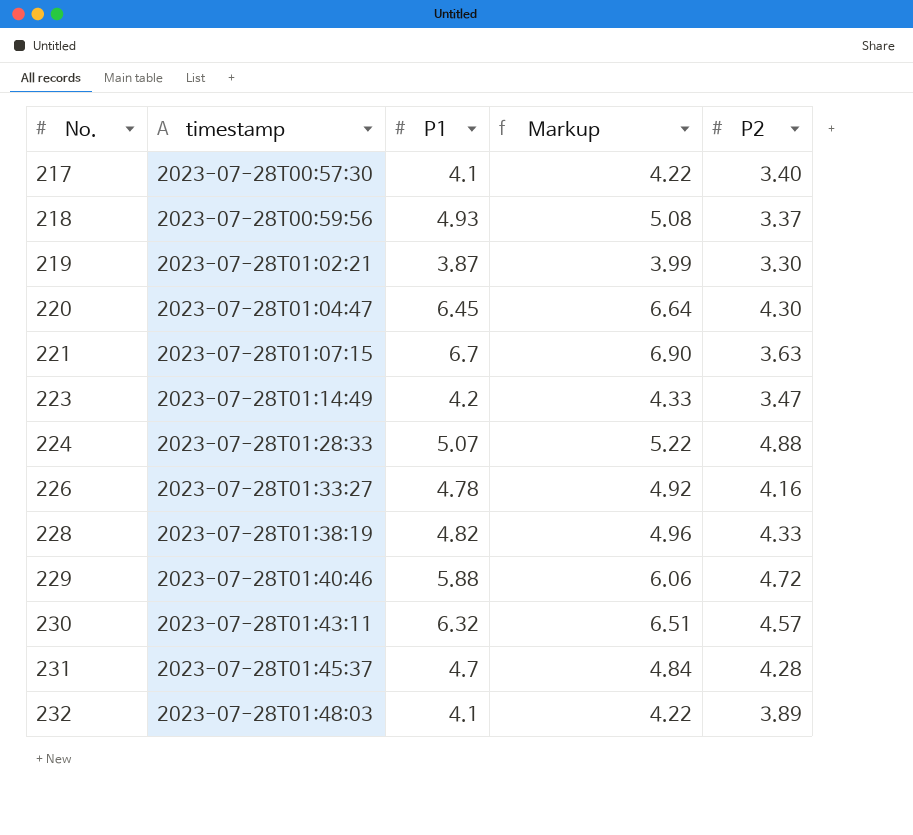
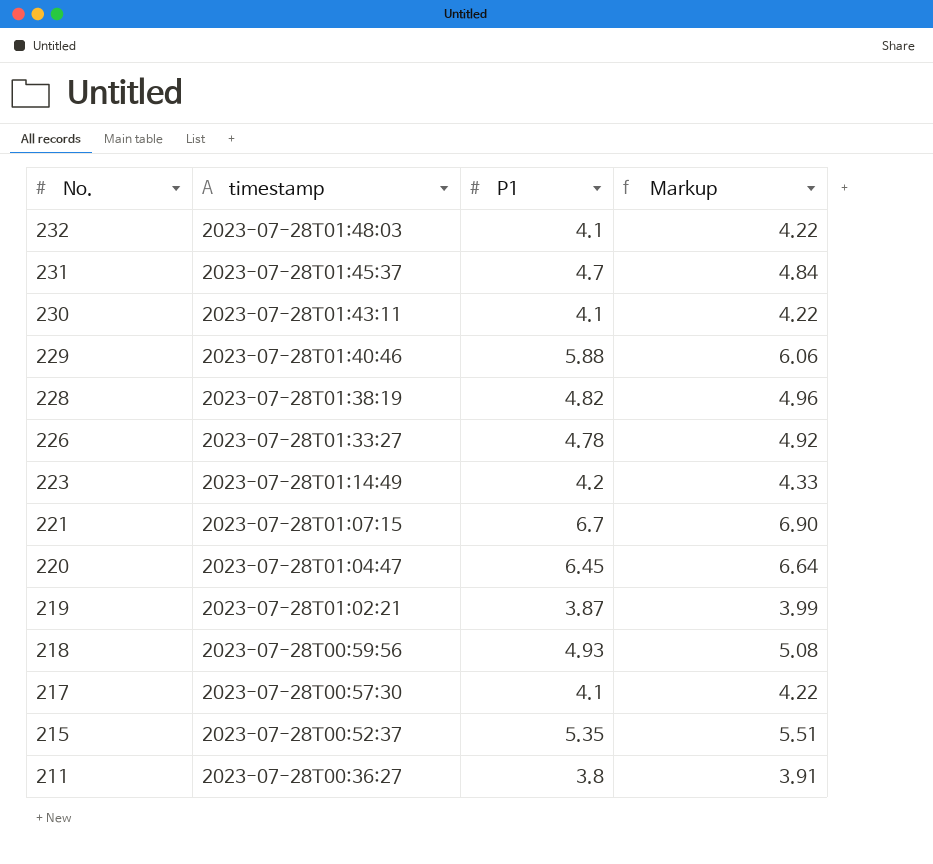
row order: No. ascending -> No. descending
column P2 | position: 5 -> none
row 224: 2023-07-28T01:28:33 | 5.07 | 5.22 | 4.88 -> none
230 | P1: 6.32 -> 4.1
230 | Markup: 6.51 -> 4.22
row 215: none -> 2023-07-28T00:52:37 | 5.35 | 5.51
row 211: none -> 2023-07-28T00:36:27 | 3.8 | 3.91

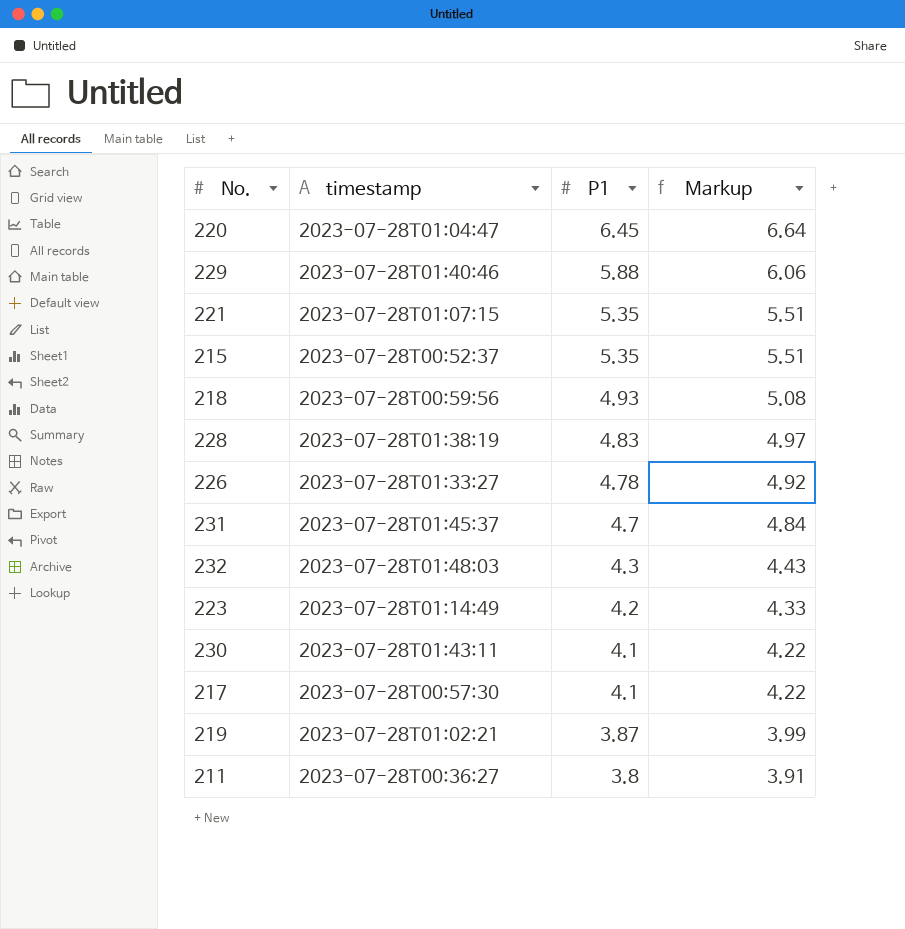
row order: No. descending -> P1 descending
221 | P1: 6.7 -> 5.35
221 | Markup: 6.90 -> 5.51
228 | P1: 4.82 -> 4.83
228 | Markup: 4.96 -> 4.97
232 | P1: 4.1 -> 4.3
232 | Markup: 4.22 -> 4.43

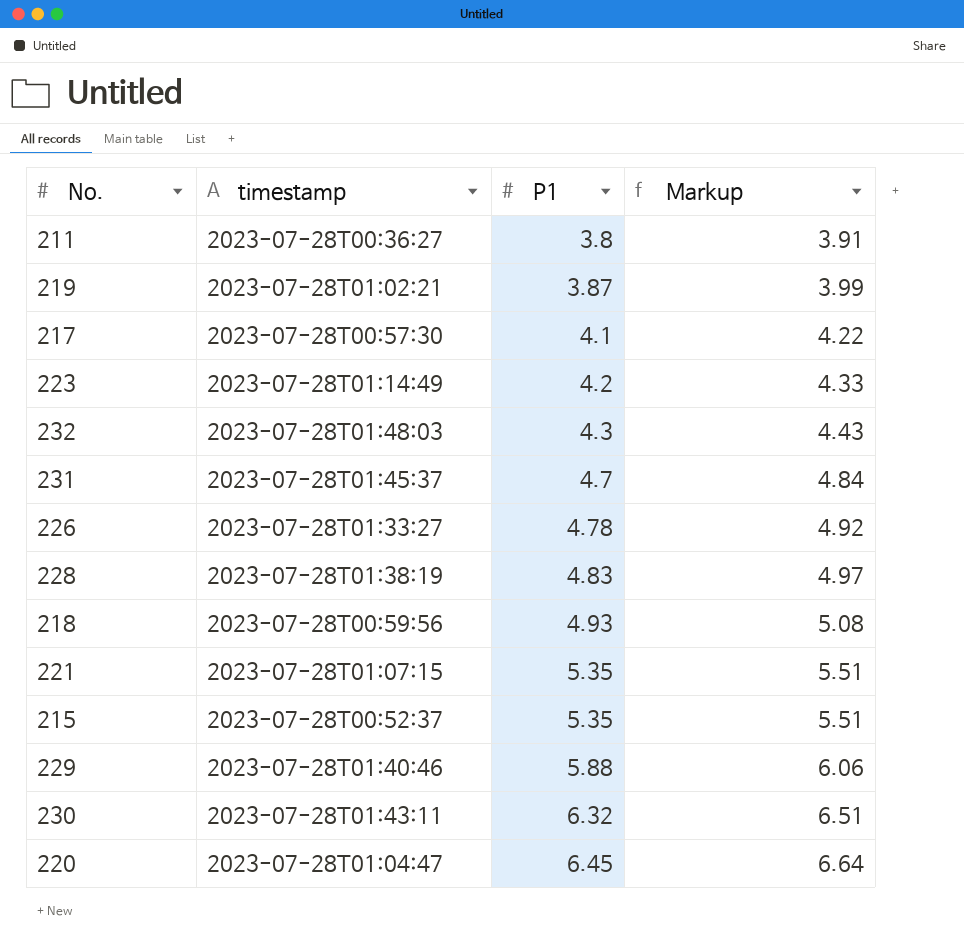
row order: P1 descending -> P1 ascending
230 | P1: 4.1 -> 6.32
230 | Markup: 4.22 -> 6.51

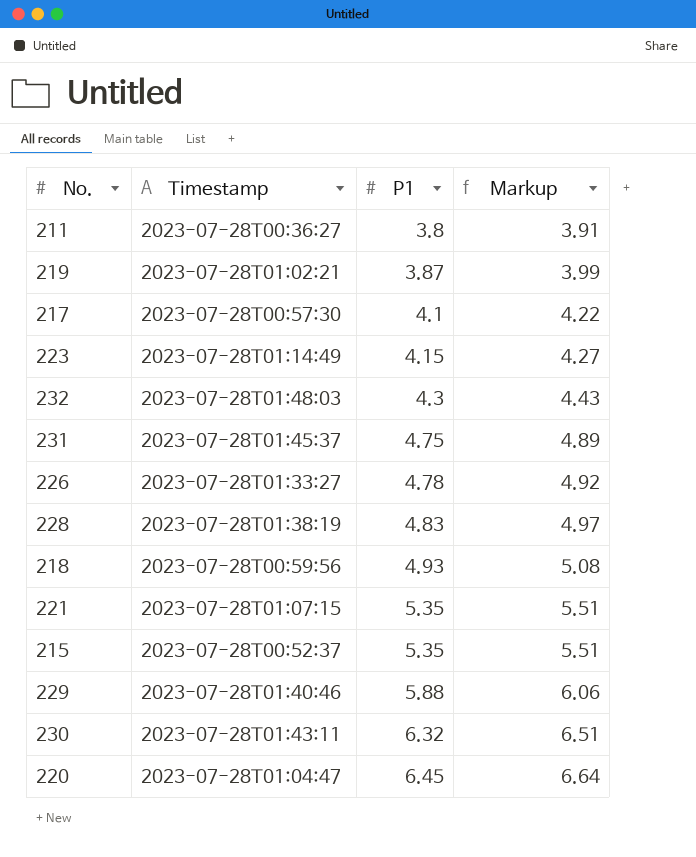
column name: timestamp -> Timestamp
223 | P1: 4.2 -> 4.15
223 | Markup: 4.33 -> 4.27
231 | P1: 4.7 -> 4.75
231 | Markup: 4.84 -> 4.89

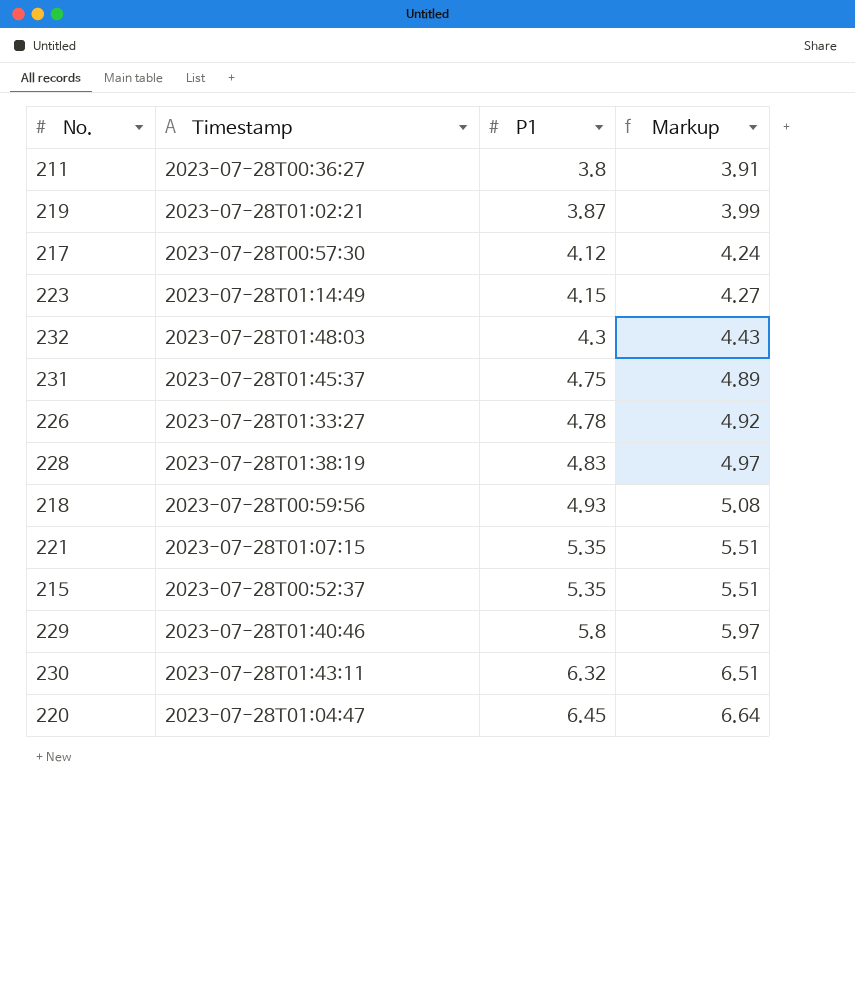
217 | P1: 4.1 -> 4.12
217 | Markup: 4.22 -> 4.24
229 | P1: 5.88 -> 5.8
229 | Markup: 6.06 -> 5.97

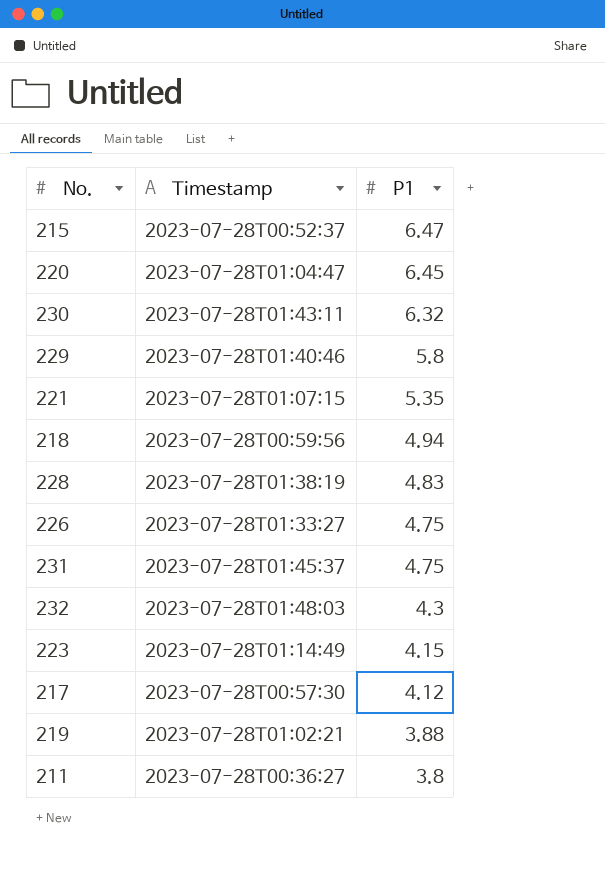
row order: P1 ascending -> P1 descending
column Markup | formula: [P1] * 1.03 -> none
215 | P1: 5.35 -> 6.47
218 | P1: 4.93 -> 4.94
226 | P1: 4.78 -> 4.75
219 | P1: 3.87 -> 3.88

